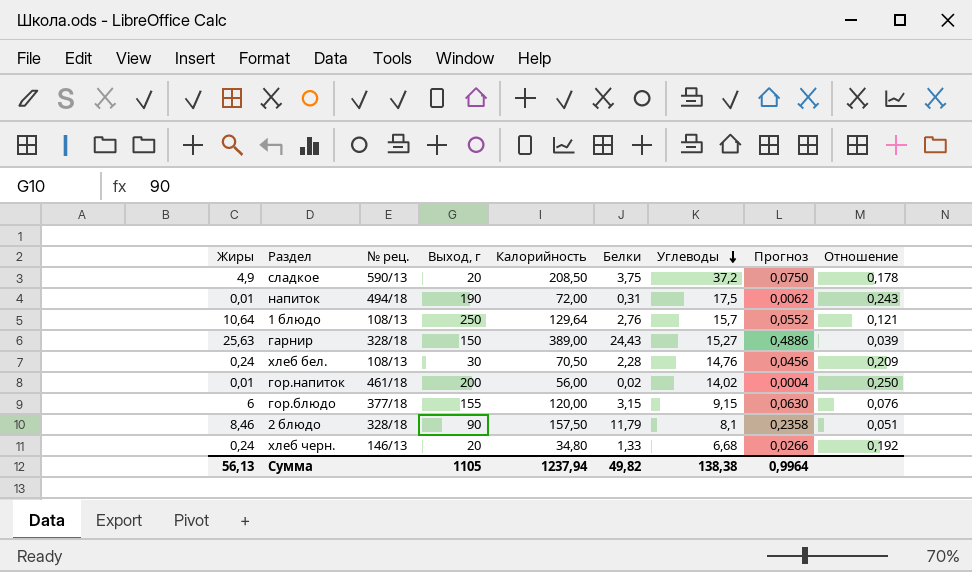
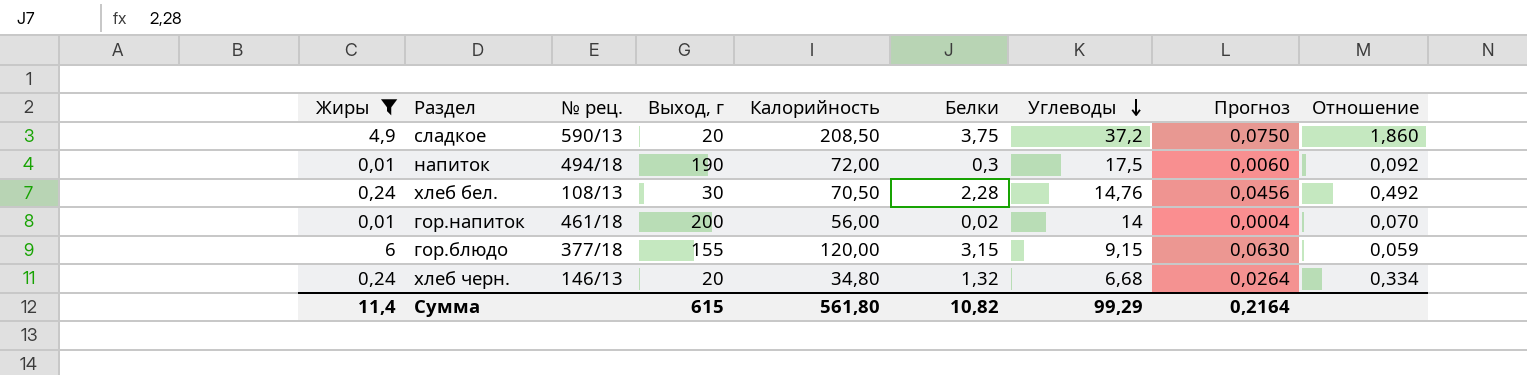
filter: none -> Жиры <= 6
column Отношение | formula: [Углеводы] / [Калорийность] -> [Углеводы] / [Выход, г]
напиток | Белки: 0,31 -> 0,3
напиток | Прогноз: 0,0062 -> 0,0060
гор.напиток | Углеводы: 14,02 -> 14
хлеб черн. | Белки: 1,33 -> 1,32
хлеб черн. | Прогноз: 0,0266 -> 0,0264
Сумма | Жиры: 56,13 -> 11,4
Сумма | Выход, г: 1105 -> 615
Сумма | Калорийность: 1237,94 -> 561,80
Сумма | Белки: 49,82 -> 10,82
Сумма | Углеводы: 138,38 -> 99,29
Сумма | Прогноз: 0,9964 -> 0,2164

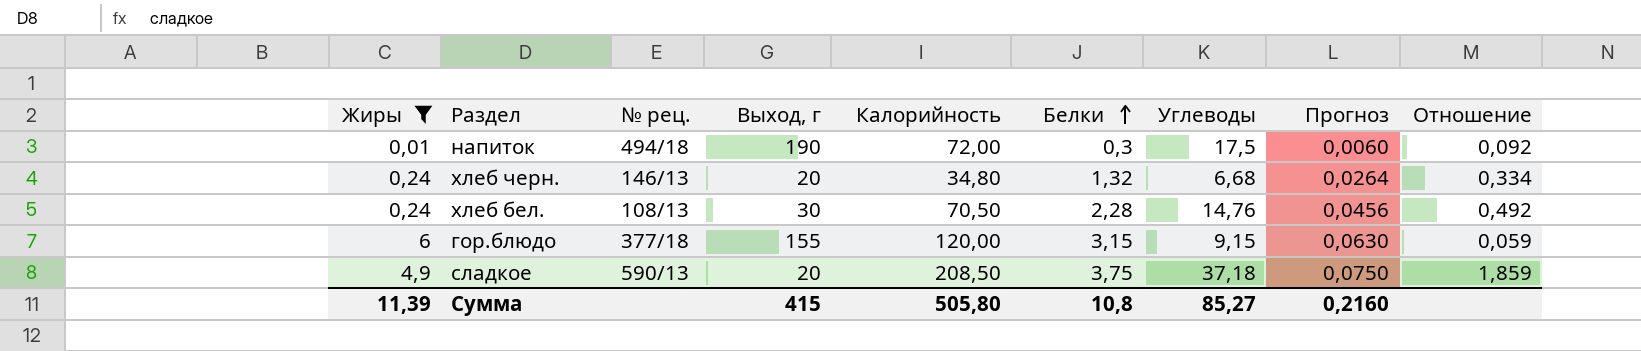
row order: Углеводы descending -> Белки ascending
row гор.напиток: 0,01 | 461/18 | 200 | 56,00 | 0,02 | 14 | 0,0004 | 0,070 -> none
сладкое | Углеводы: 37,2 -> 37,18
сладкое | Отношение: 1,860 -> 1,859
Сумма | Жиры: 11,4 -> 11,39
Сумма | Выход, г: 615 -> 415
Сумма | Калорийность: 561,80 -> 505,80
Сумма | Белки: 10,82 -> 10,8
Сумма | Углеводы: 99,29 -> 85,27
Сумма | Прогноз: 0,2164 -> 0,2160

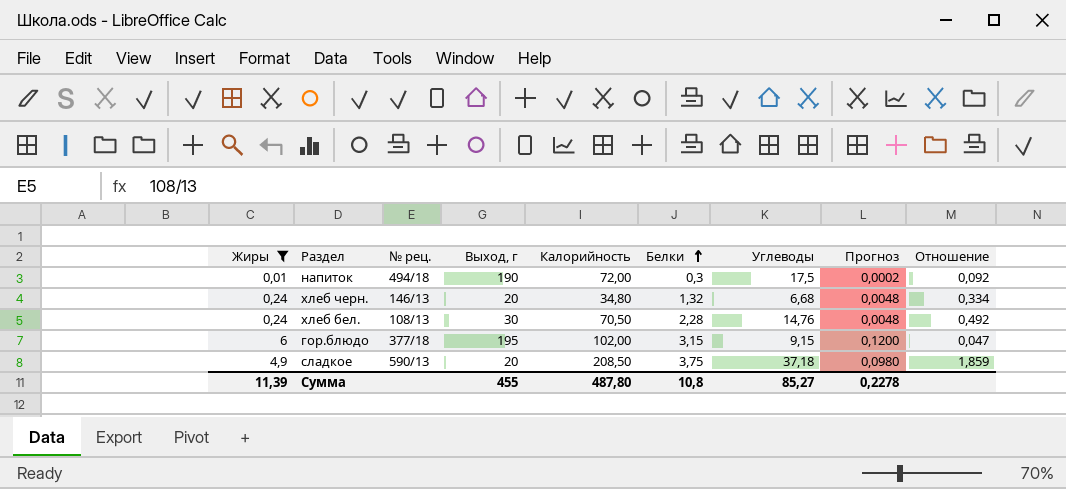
column Прогноз | formula: [Белки] * 0,02 -> [Жиры] * 0,02
гор.блюдо | Выход, г: 155 -> 195
гор.блюдо | Калорийность: 120,00 -> 102,00
гор.блюдо | Отношение: 0,059 -> 0,047
Сумма | Выход, г: 415 -> 455
Сумма | Калорийность: 505,80 -> 487,80
Сумма | Прогноз: 0,2160 -> 0,2278

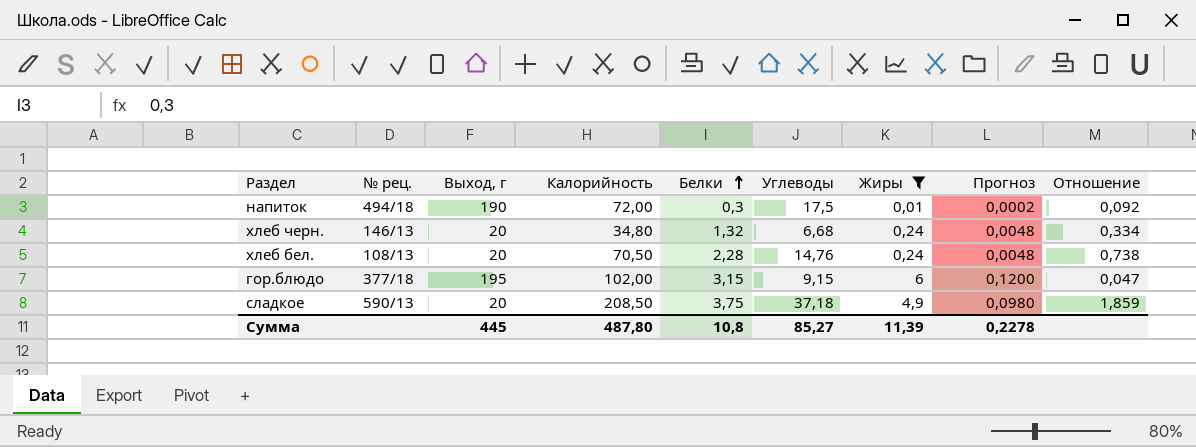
column Жиры | position: 1 -> 7
хлеб бел. | Выход, г: 30 -> 20
хлеб бел. | Отношение: 0,492 -> 0,738
Сумма | Выход, г: 455 -> 445

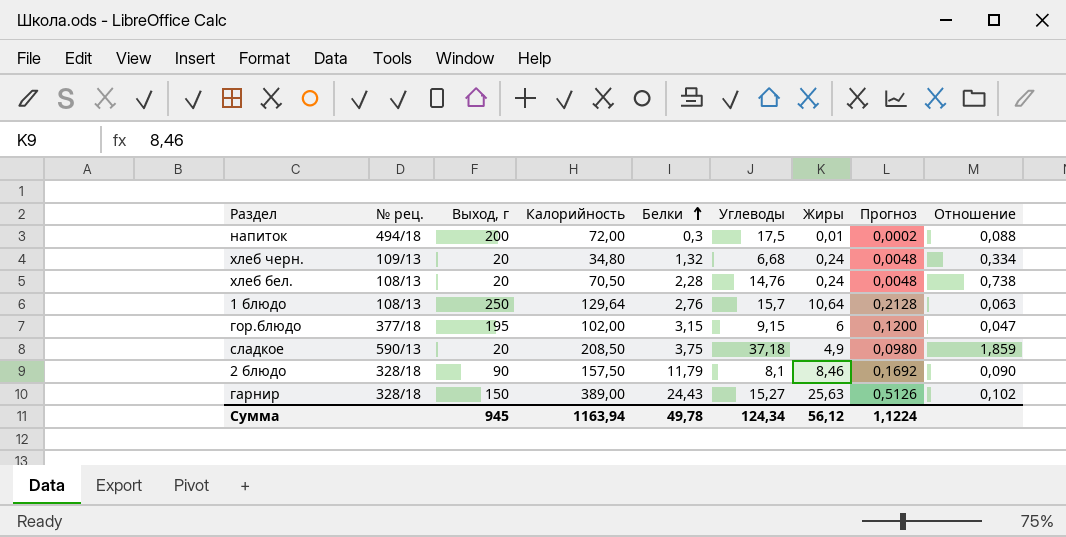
filter: Жиры <= 6 -> none
напиток | Выход, г: 190 -> 200
напиток | Отношение: 0,092 -> 0,088
хлеб черн. | № рец.: 146/13 -> 109/13
Сумма | Выход, г: 445 -> 945
Сумма | Калорийность: 487,80 -> 1163,94
Сумма | Белки: 10,8 -> 49,78
Сумма | Углеводы: 85,27 -> 124,34
Сумма | Жиры: 11,39 -> 56,12
Сумма | Прогноз: 0,2278 -> 1,1224

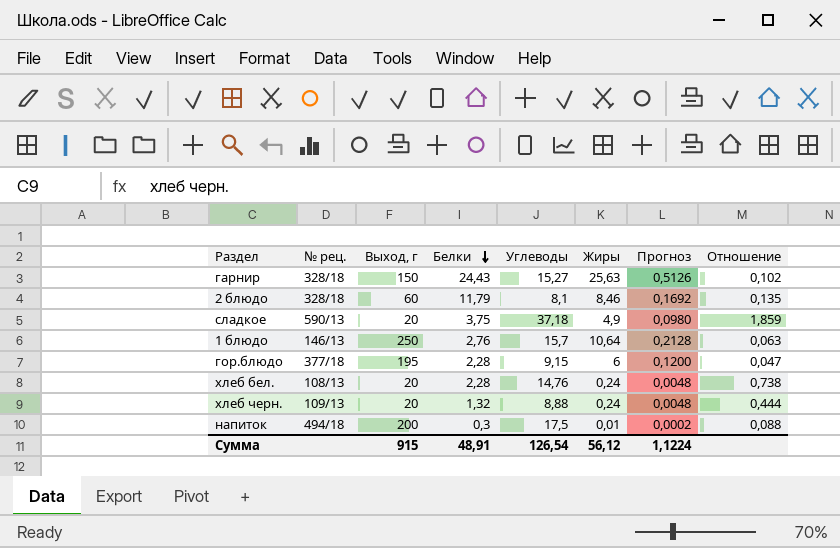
row order: Белки ascending -> Белки descending
column Калорийность | position: 4 -> none
2 блюдо | Выход, г: 90 -> 60
2 блюдо | Отношение: 0,090 -> 0,135
1 блюдо | № рец.: 108/13 -> 146/13
гор.блюдо | Белки: 3,15 -> 2,28
хлеб черн. | Углеводы: 6,68 -> 8,88
хлеб черн. | Отношение: 0,334 -> 0,444
Сумма | Выход, г: 945 -> 915
Сумма | Белки: 49,78 -> 48,91
Сумма | Углеводы: 124,34 -> 126,54

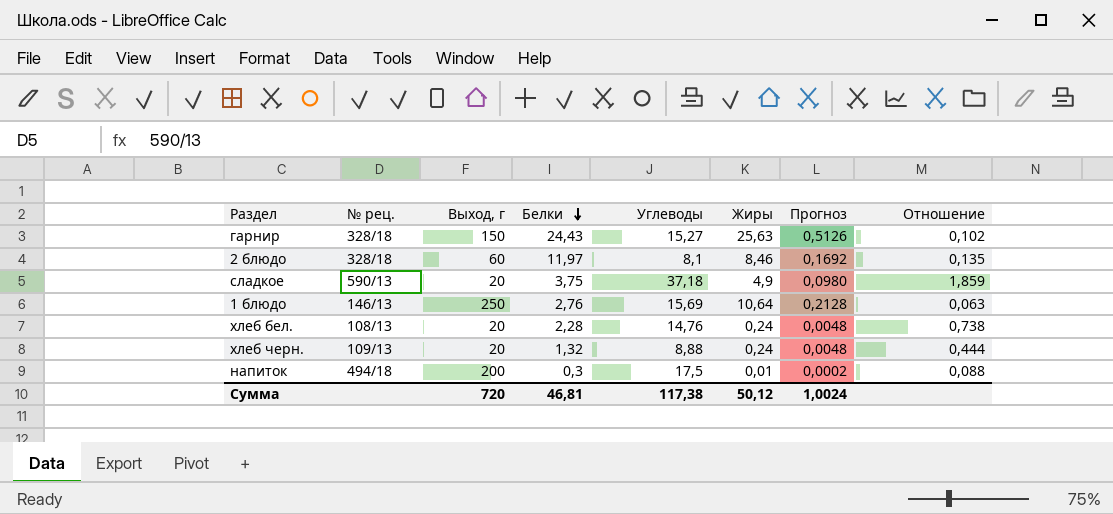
row гор.блюдо: 377/18 | 195 | 2,28 | 9,15 | 6 | 0,1200 | 0,047 -> none
2 блюдо | Белки: 11,79 -> 11,97
1 блюдо | Углеводы: 15,7 -> 15,69
Сумма | Выход, г: 915 -> 720
Сумма | Белки: 48,91 -> 46,81
Сумма | Углеводы: 126,54 -> 117,38
Сумма | Жиры: 56,12 -> 50,12
Сумма | Прогноз: 1,1224 -> 1,0024

